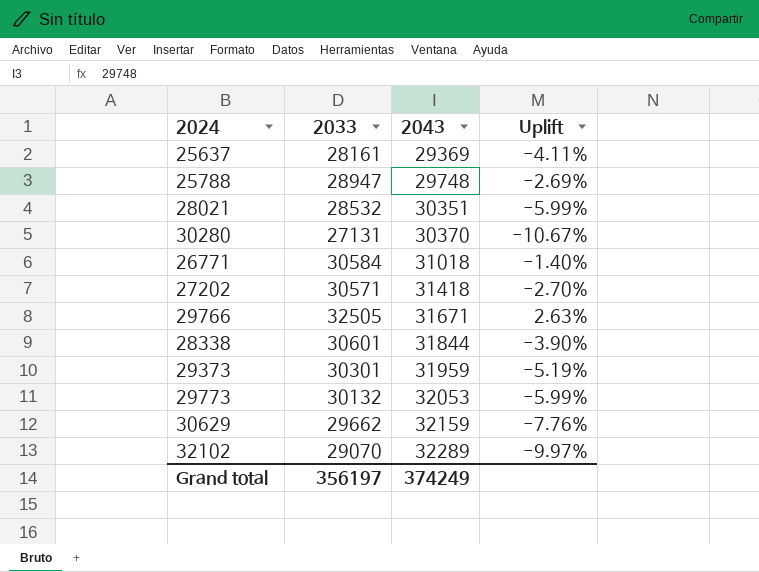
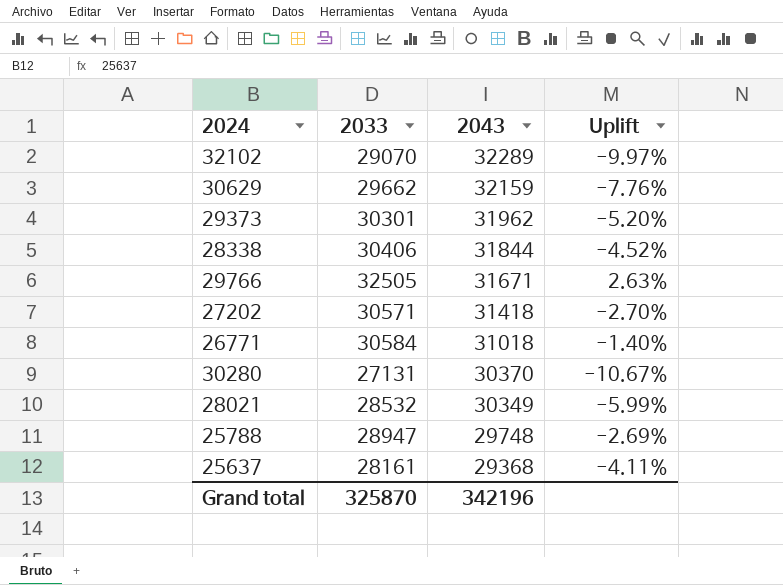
row order: 2043 ascending -> 2043 descending
row 29773: 30132 | 32053 | -5.99% -> none
29373 | 2043: 31959 -> 31962
29373 | Uplift: -5.19% -> -5.20%
28338 | 2033: 30601 -> 30406
28338 | Uplift: -3.90% -> -4.52%
28021 | 2043: 30351 -> 30349
25637 | 2043: 29369 -> 29368
Grand total | 2033: 356197 -> 325870
Grand total | 2043: 374249 -> 342196

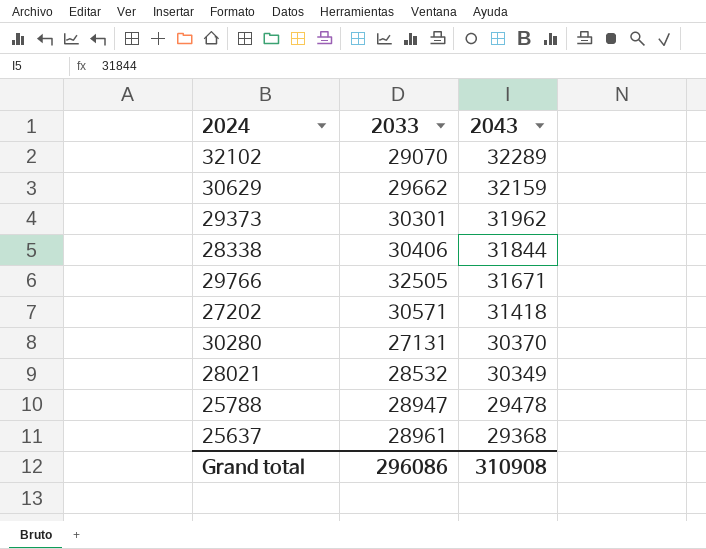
column Uplift | formula: ([2033] - [2043]) / [2043] -> none
row 26771: 30584 | 31018 | -1.40% -> none
25788 | 2043: 29748 -> 29478
25637 | 2033: 28161 -> 28961
Grand total | 2033: 325870 -> 296086
Grand total | 2043: 342196 -> 310908

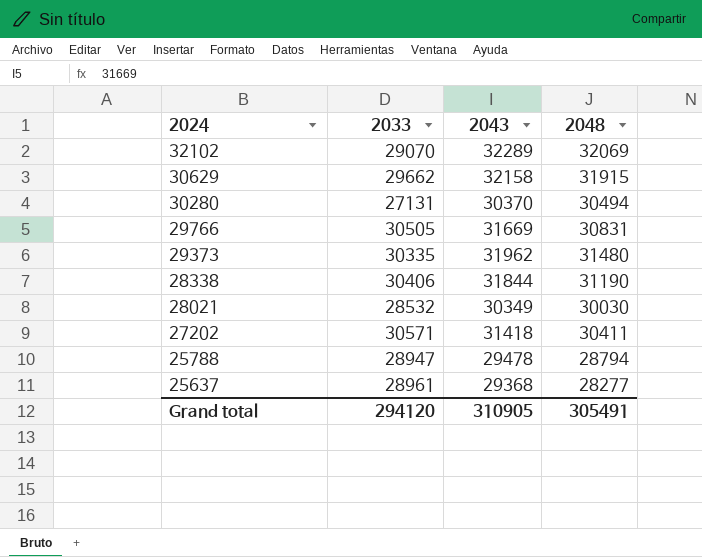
row order: 2043 descending -> 2024 descending
column 2048 | position: none -> 4
30629 | 2043: 32159 -> 32158
29766 | 2033: 32505 -> 30505
29766 | 2043: 31671 -> 31669
29373 | 2033: 30301 -> 30335
Grand total | 2033: 296086 -> 294120
Grand total | 2043: 310908 -> 310905

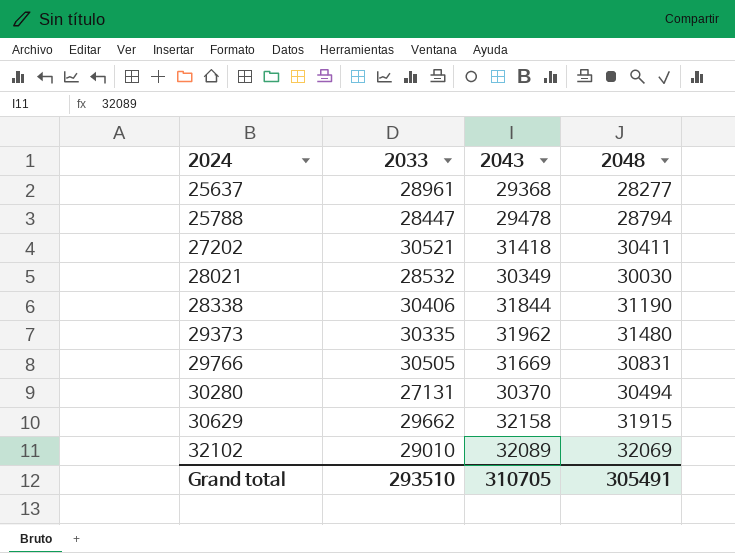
row order: 2024 descending -> 2024 ascending
25788 | 2033: 28947 -> 28447
27202 | 2033: 30571 -> 30521
32102 | 2033: 29070 -> 29010
32102 | 2043: 32289 -> 32089
Grand total | 2033: 294120 -> 293510
Grand total | 2043: 310905 -> 310705

